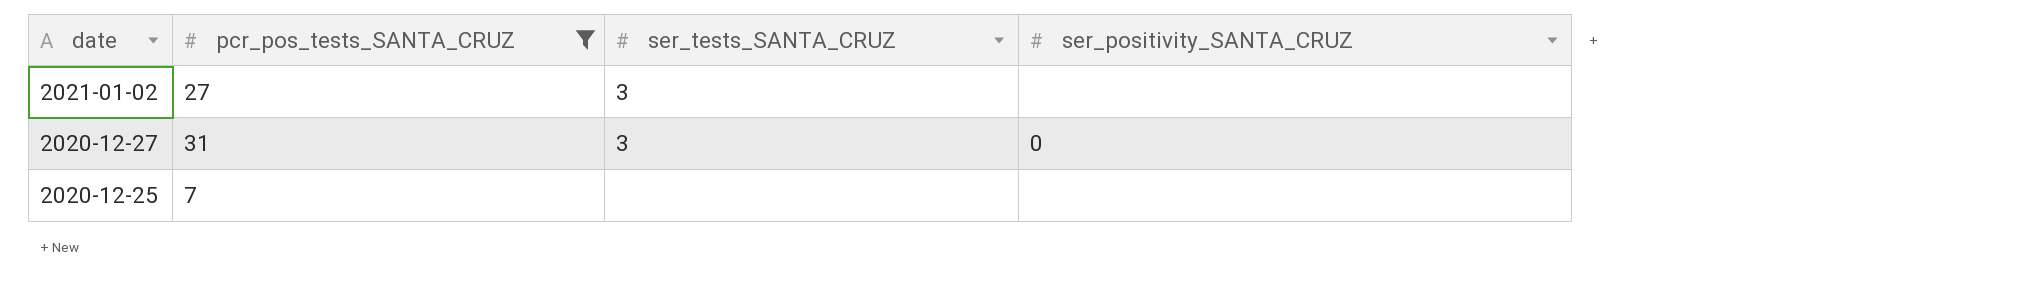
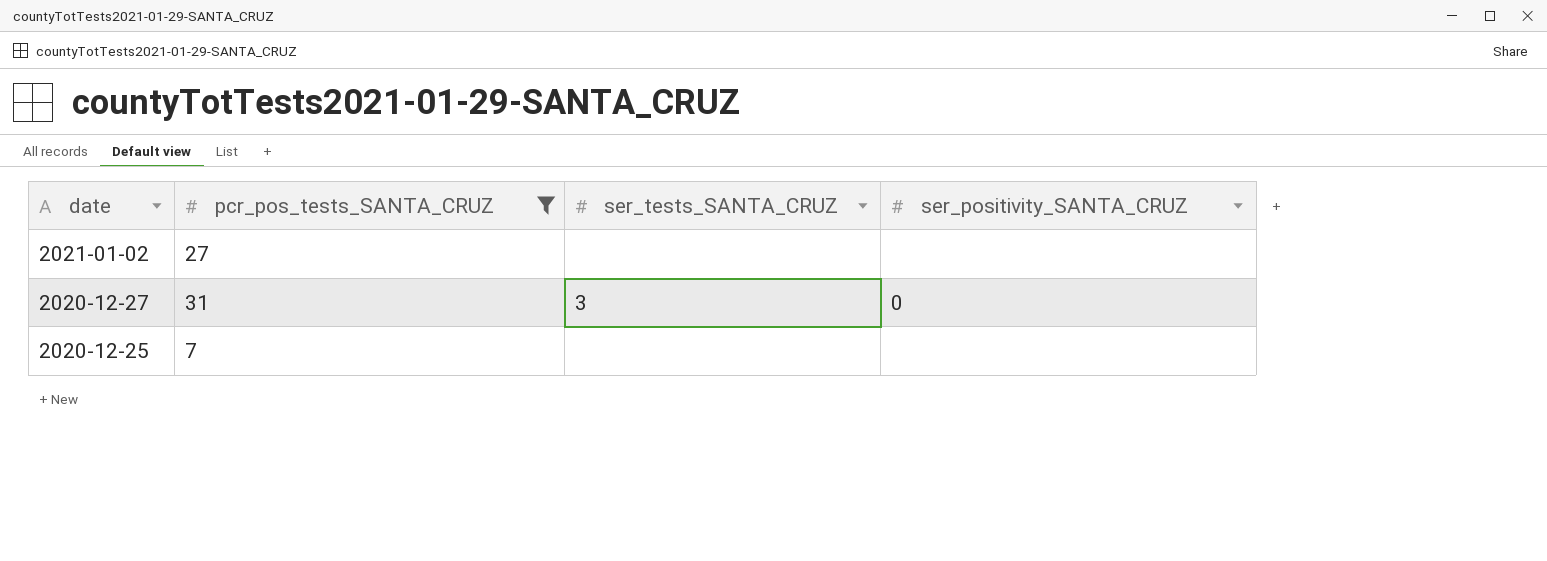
2021-01-02 | ser_tests_SANTA_CRUZ: 3 -> none

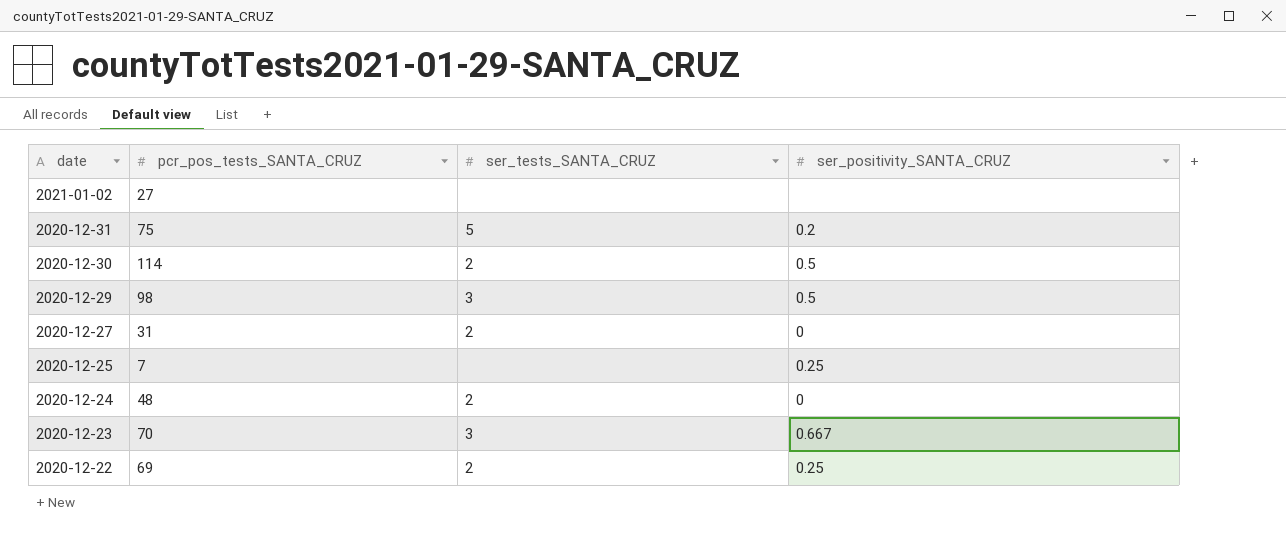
filter: pcr_pos_tests_SANTA_CRUZ <= 31 -> none
2020-12-27 | ser_tests_SANTA_CRUZ: 3 -> 2
2020-12-25 | ser_positivity_SANTA_CRUZ: none -> 0.25

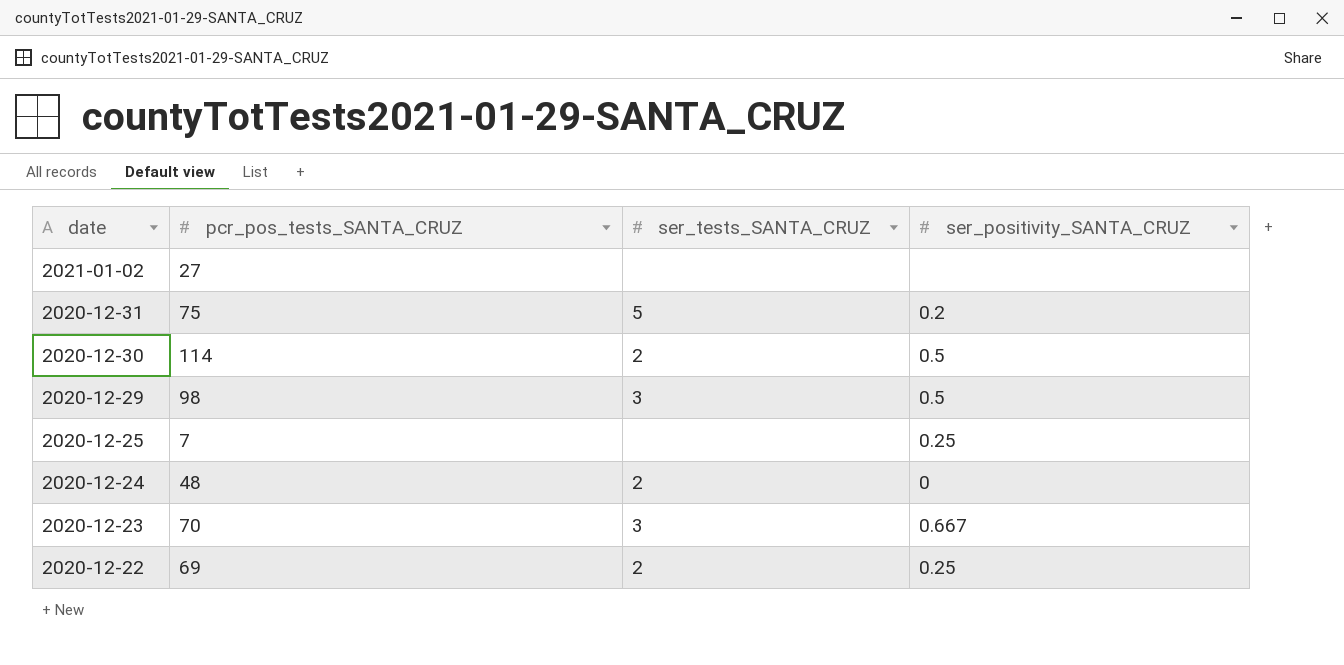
row 2020-12-27: 31 | 2 | 0 -> none

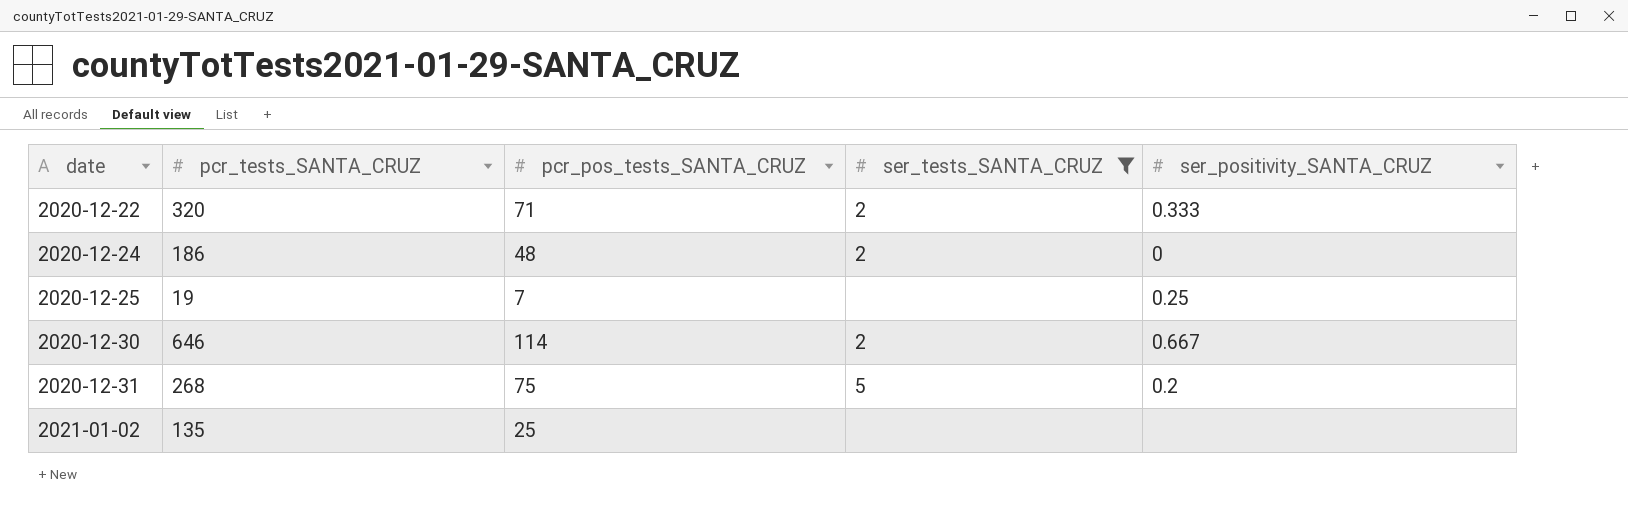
filter: none -> ser_tests_SANTA_CRUZ != 3
row order: date descending -> date ascending
column pcr_tests_SANTA_CRUZ | position: none -> 2
2020-12-22 | pcr_pos_tests_SANTA_CRUZ: 69 -> 71
2020-12-22 | ser_positivity_SANTA_CRUZ: 0.25 -> 0.333
2020-12-30 | ser_positivity_SANTA_CRUZ: 0.5 -> 0.667
2021-01-02 | pcr_pos_tests_SANTA_CRUZ: 27 -> 25

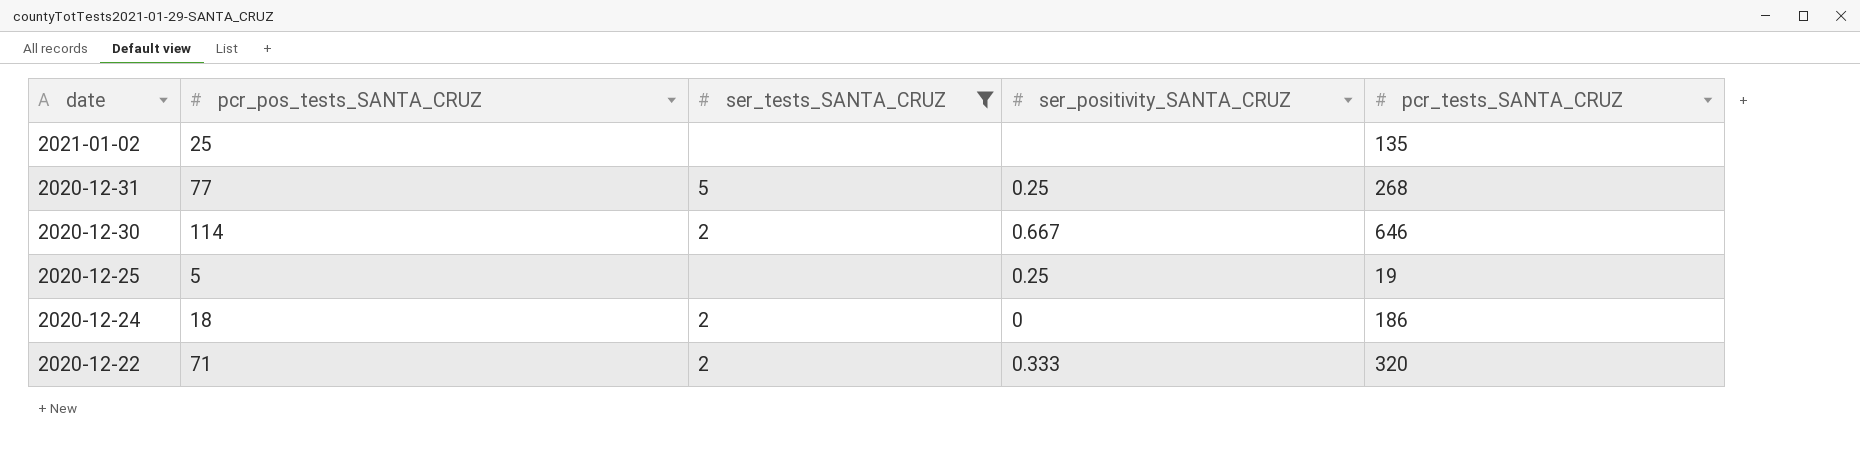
row order: date ascending -> date descending
column pcr_tests_SANTA_CRUZ | position: 2 -> 5
2020-12-31 | pcr_pos_tests_SANTA_CRUZ: 75 -> 77
2020-12-31 | ser_positivity_SANTA_CRUZ: 0.2 -> 0.25
2020-12-25 | pcr_pos_tests_SANTA_CRUZ: 7 -> 5
2020-12-24 | pcr_pos_tests_SANTA_CRUZ: 48 -> 18

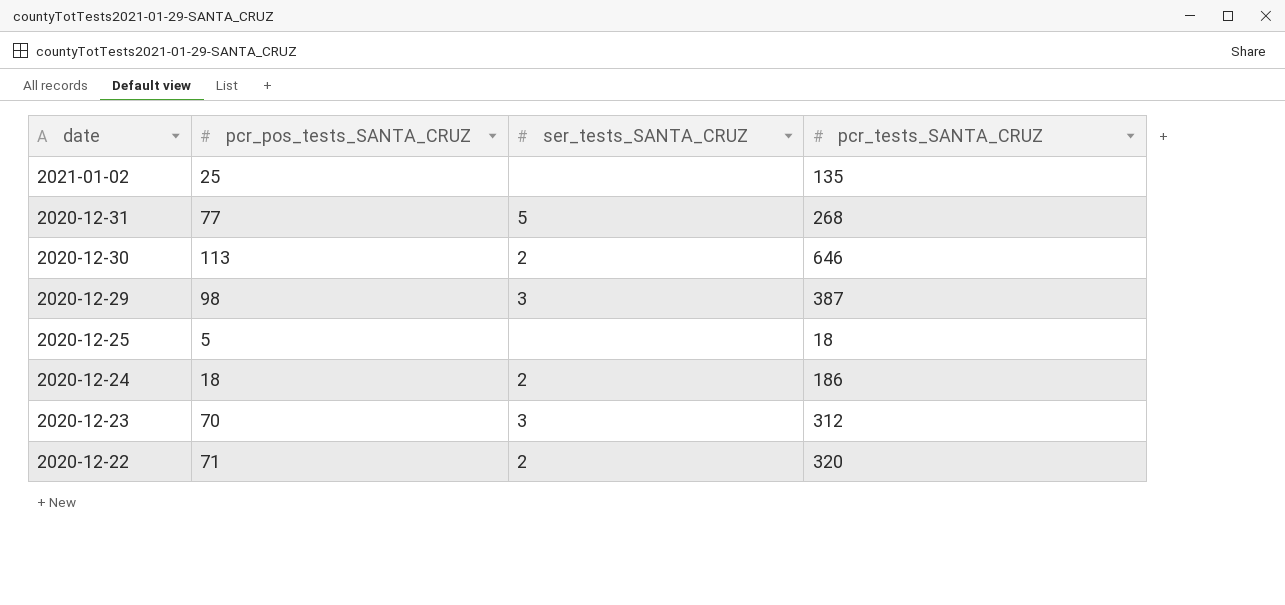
filter: ser_tests_SANTA_CRUZ != 3 -> none
column ser_positivity_SANTA_CRUZ | position: 4 -> none
2020-12-30 | pcr_pos_tests_SANTA_CRUZ: 114 -> 113
2020-12-25 | pcr_tests_SANTA_CRUZ: 19 -> 18

